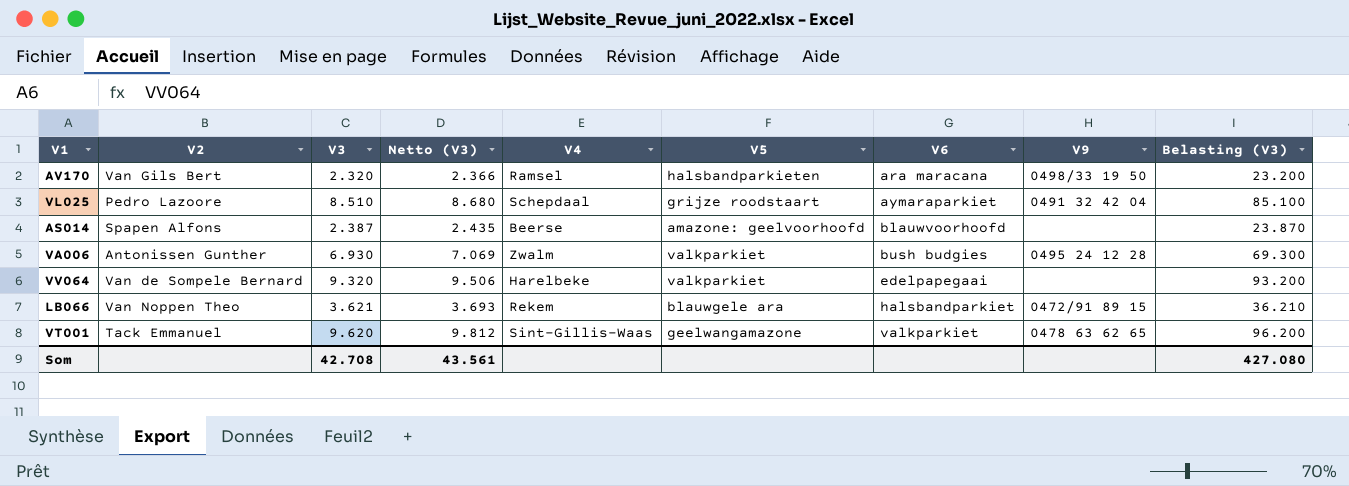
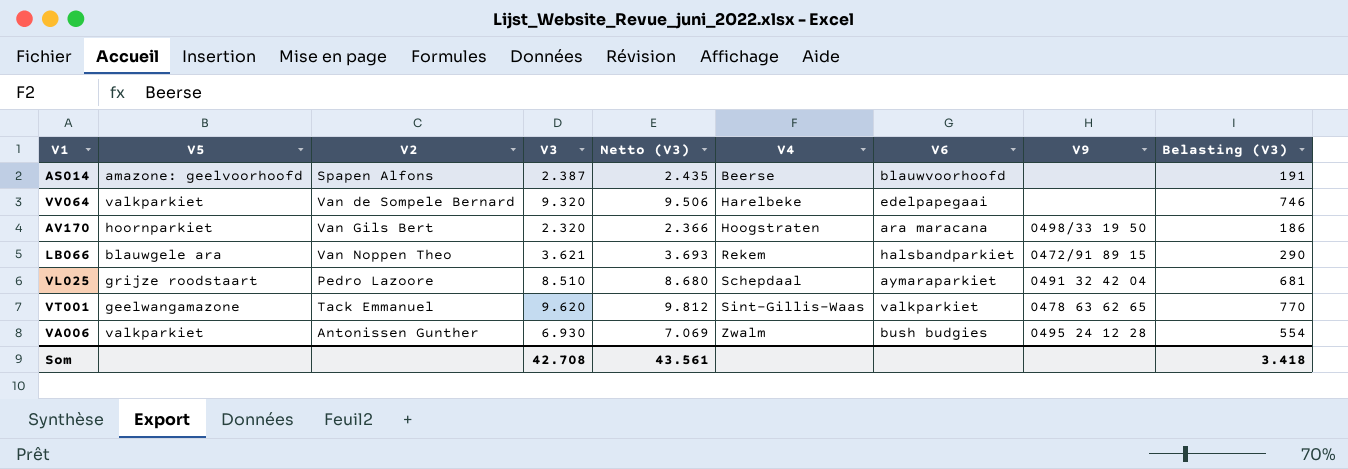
row order: V6 ascending -> V4 ascending
column V5 | position: 6 -> 2
column Belasting (V3) | formula: [V3] * 10 -> [V3] * 0,08
AV170 | V5: halsbandparkieten -> hoornparkiet
AV170 | V4: Ramsel -> Hoogstraten
Som | Belasting (V3): 427.080 -> 3.418

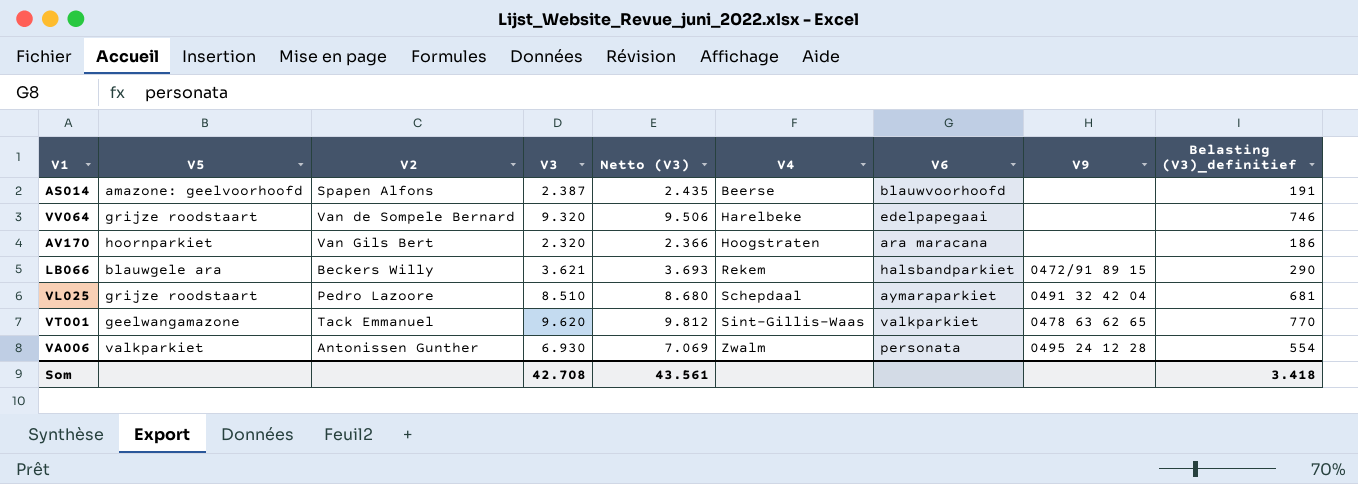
column name: Belasting (V3) -> Belasting (V3)_definitief
VV064 | V5: valkparkiet -> grijze roodstaart
AV170 | V9: 0498/33 19 50 -> none
LB066 | V2: Van Noppen Theo -> Beckers Willy
VA006 | V6: bush budgies -> personata

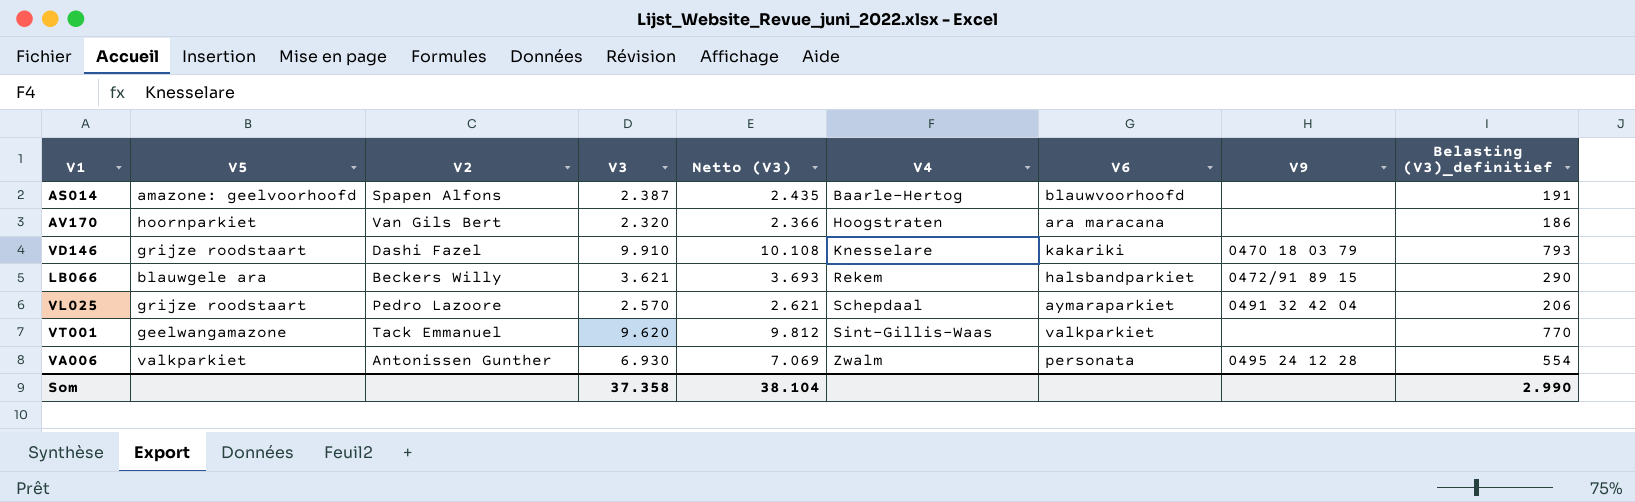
row VV064: grijze roodstaart | Van de Sompele Bernard | 9.320 | 9.506 | Harelbeke | edelpapegaai | none | 746 -> none
AS014 | V4: Beerse -> Baarle-Hertog
row VD146: none -> grijze roodstaart | Dashi Fazel | 9.910 | 10.108 | Knesselare | kakariki | 0470 18 03 79 | 793
VL025 | V3: 8.510 -> 2.570
VL025 | Netto (V3): 8.680 -> 2.621
VL025 | Belasting (V3)_definitief: 681 -> 206
VT001 | V9: 0478 63 62 65 -> none
Som | V3: 42.708 -> 37.358
Som | Netto (V3): 43.561 -> 38.104
Som | Belasting (V3)_definitief: 3.418 -> 2.990

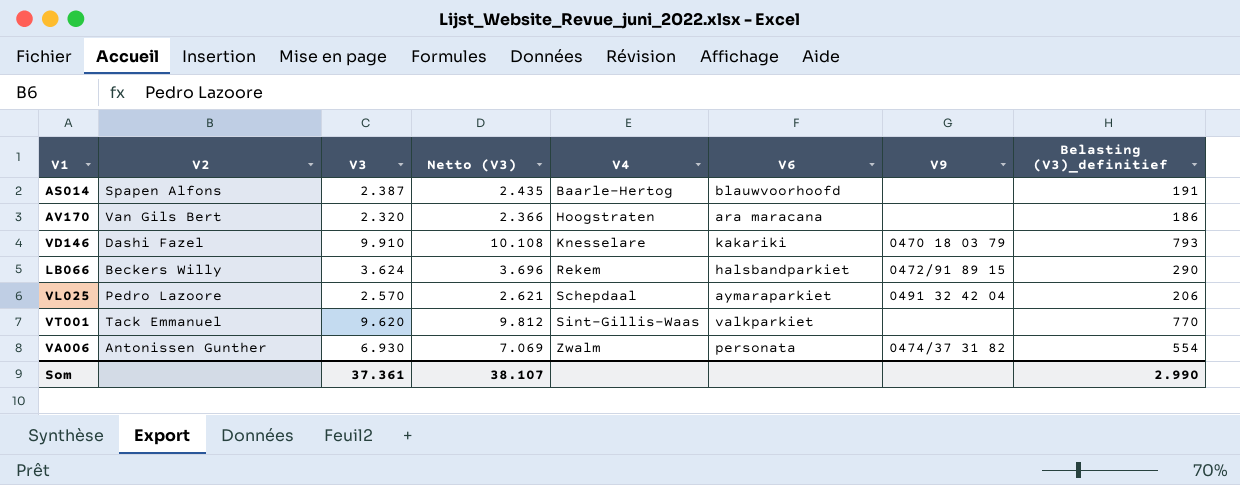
column V5 | position: 2 -> none
LB066 | V3: 3.621 -> 3.624
LB066 | Netto (V3): 3.693 -> 3.696
VA006 | V9: 0495 24 12 28 -> 0474/37 31 82
Som | V3: 37.358 -> 37.361
Som | Netto (V3): 38.104 -> 38.107

